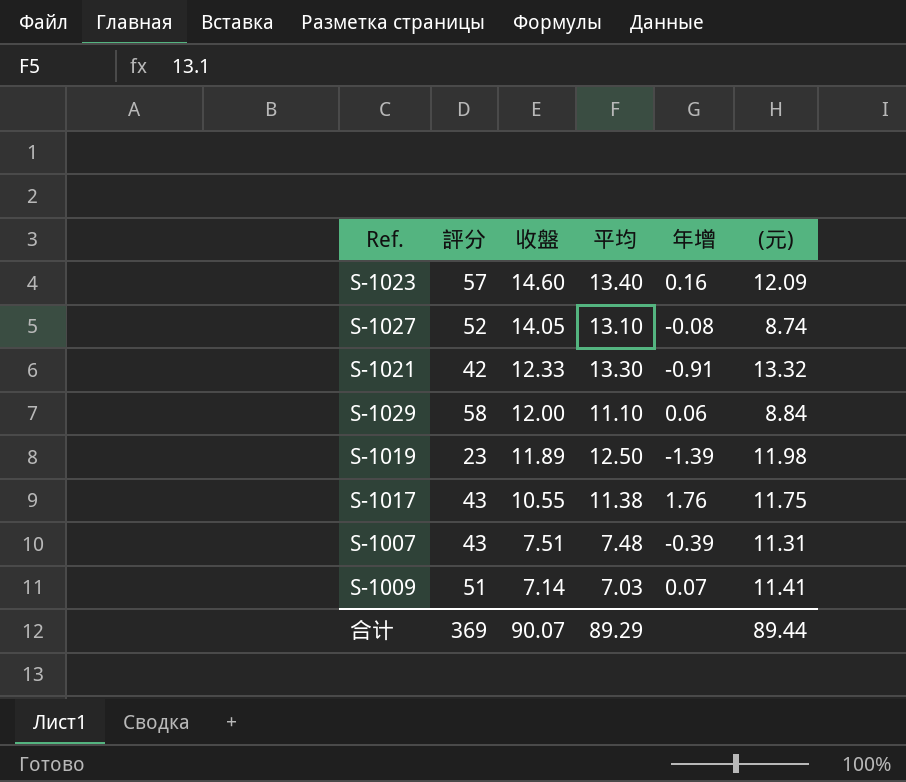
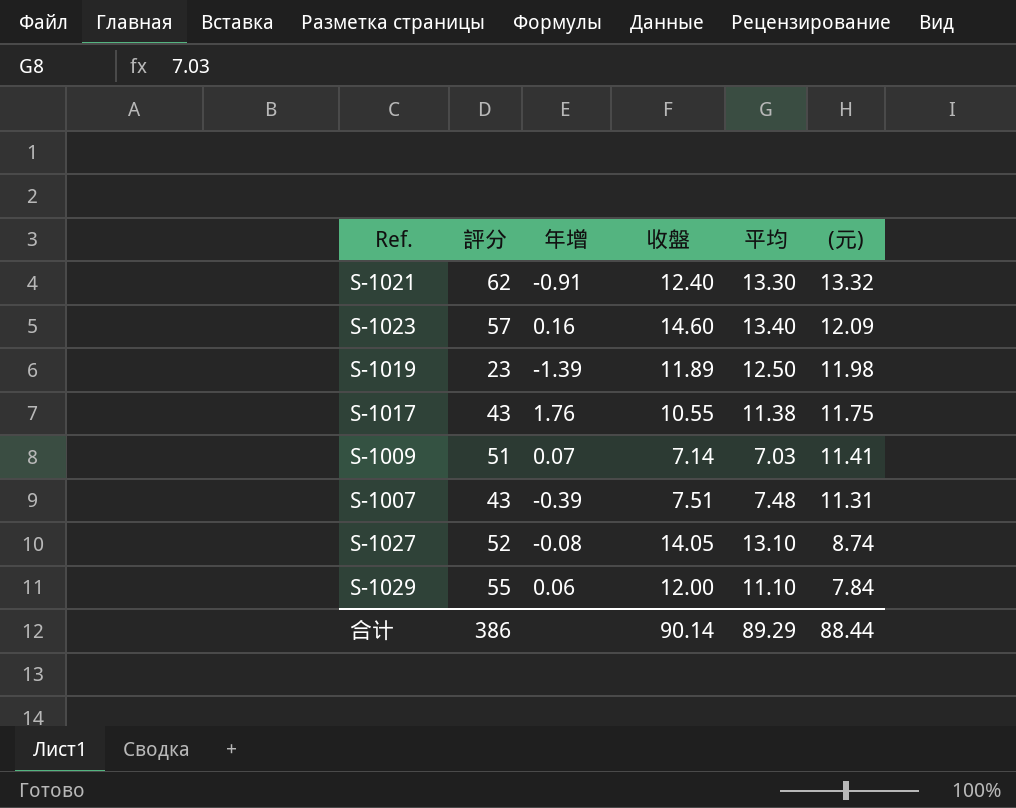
row order: 收盤 descending -> (元) descending
column 年增 | position: 5 -> 3
S-1021 | 評分: 42 -> 62
S-1021 | 收盤: 12.33 -> 12.40
S-1029 | 評分: 58 -> 55
S-1029 | (元): 8.84 -> 7.84
合计 | 評分: 369 -> 386
合计 | 收盤: 90.07 -> 90.14
合计 | (元): 89.44 -> 88.44

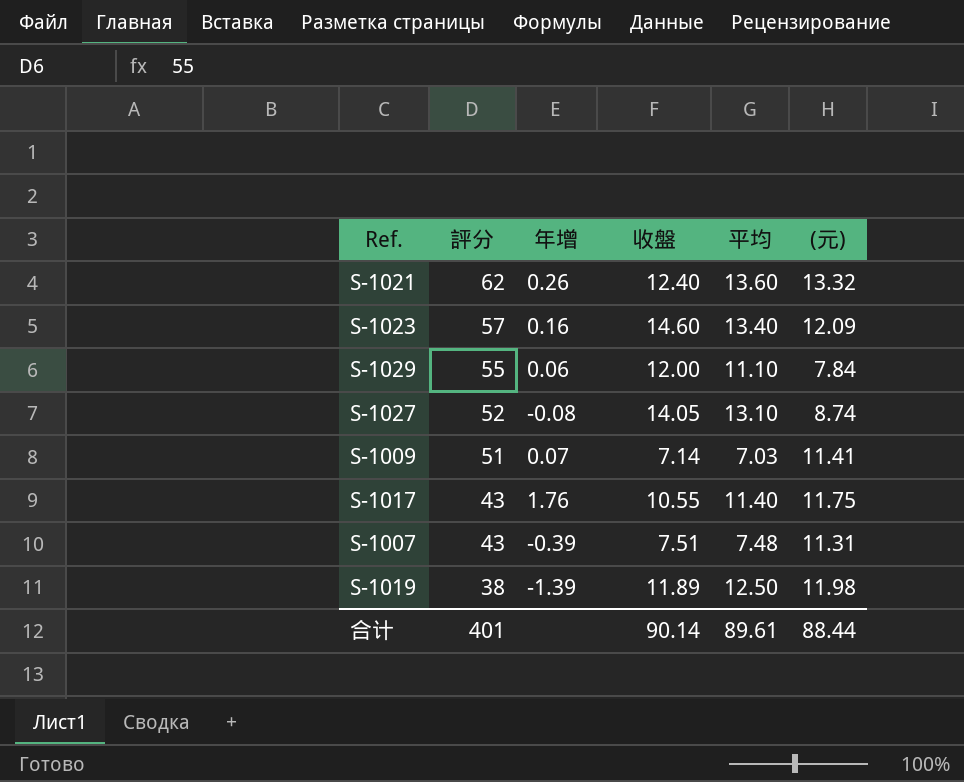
row order: (元) descending -> 評分 descending
S-1021 | 年增: -0.91 -> 0.26
S-1021 | 平均: 13.30 -> 13.60
S-1017 | 平均: 11.38 -> 11.40
S-1019 | 評分: 23 -> 38
合计 | 評分: 386 -> 401
合计 | 平均: 89.29 -> 89.61

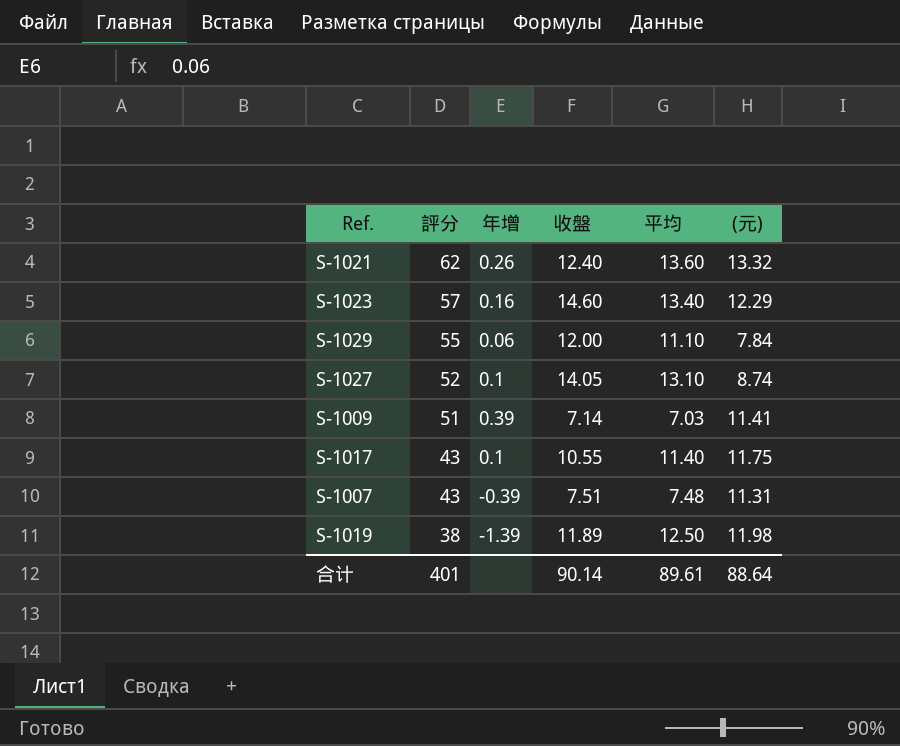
S-1023 | (元): 12.09 -> 12.29
S-1027 | 年增: -0.08 -> 0.1
S-1009 | 年增: 0.07 -> 0.39
S-1017 | 年增: 1.76 -> 0.1
合计 | (元): 88.44 -> 88.64

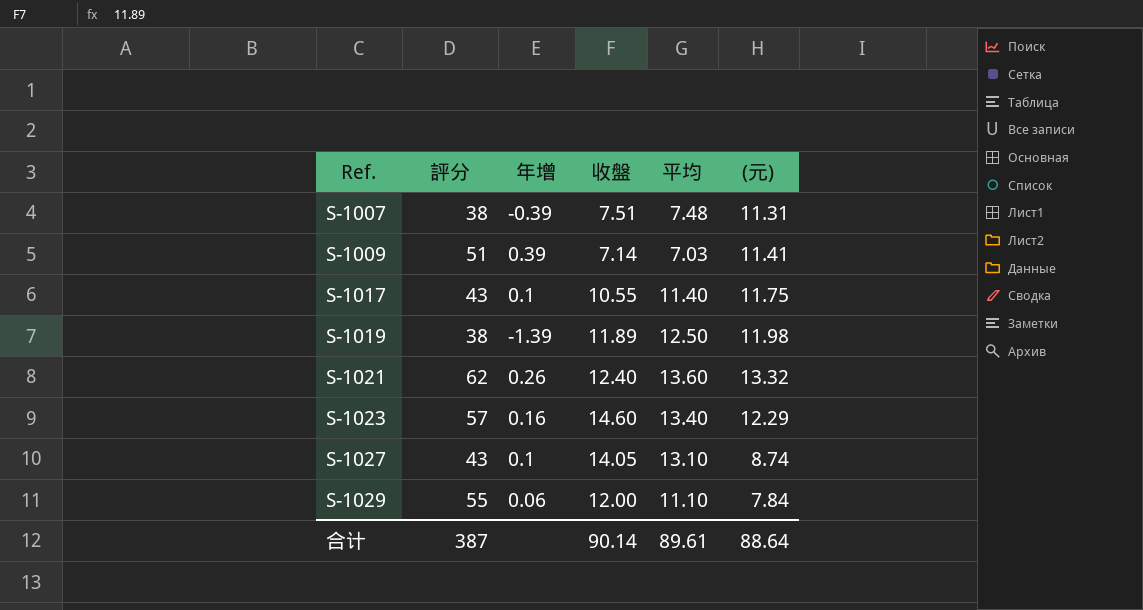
row order: 評分 descending -> Ref. ascending
S-1007 | 評分: 43 -> 38
S-1027 | 評分: 52 -> 43
合计 | 評分: 401 -> 387

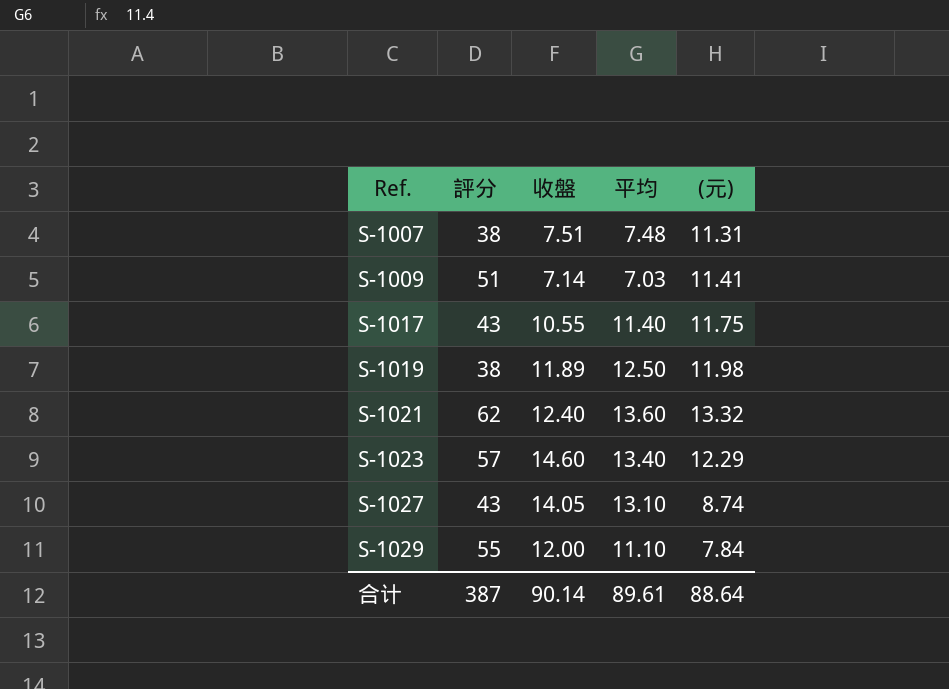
column 年增 | position: 3 -> none

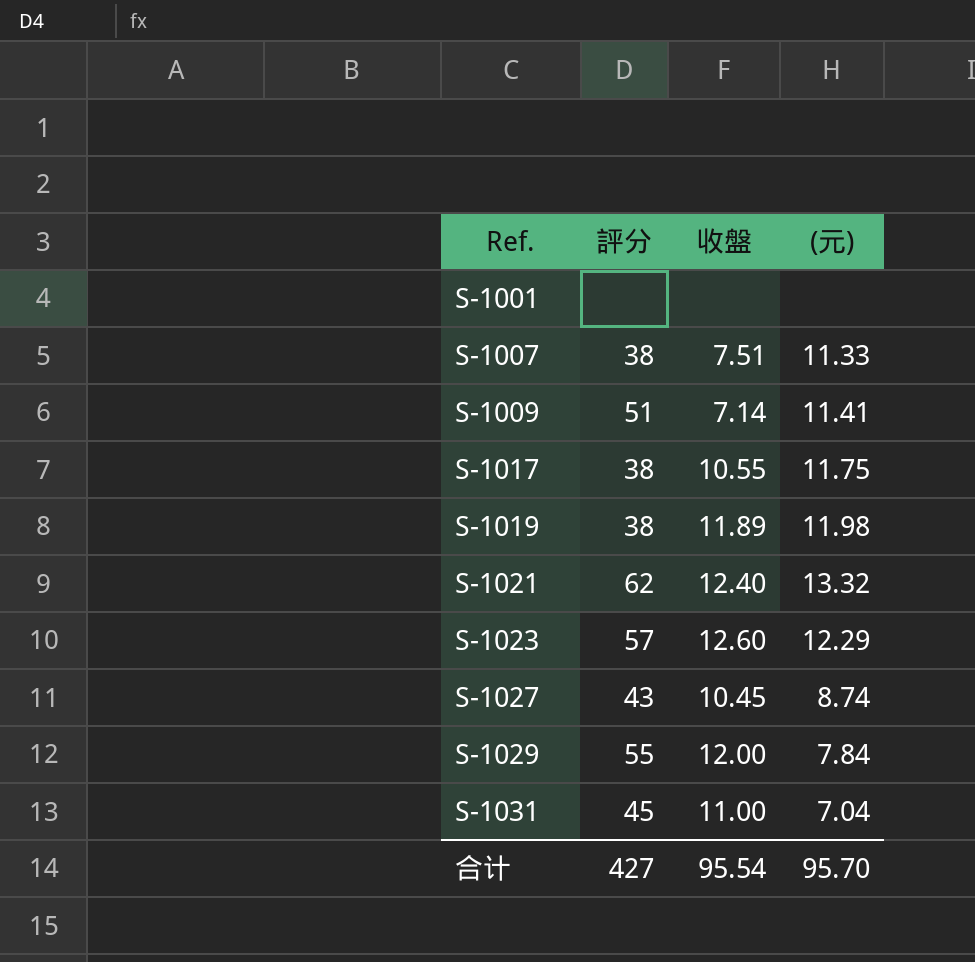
column 平均 | position: 4 -> none
row S-1001: none -> none | none | none
S-1007 | (元): 11.31 -> 11.33
S-1017 | 評分: 43 -> 38
S-1023 | 收盤: 14.60 -> 12.60
S-1027 | 收盤: 14.05 -> 10.45
row S-1031: none -> 45 | 11.00 | 7.04
合计 | 評分: 387 -> 427
合计 | 收盤: 90.14 -> 95.54
合计 | (元): 88.64 -> 95.70

